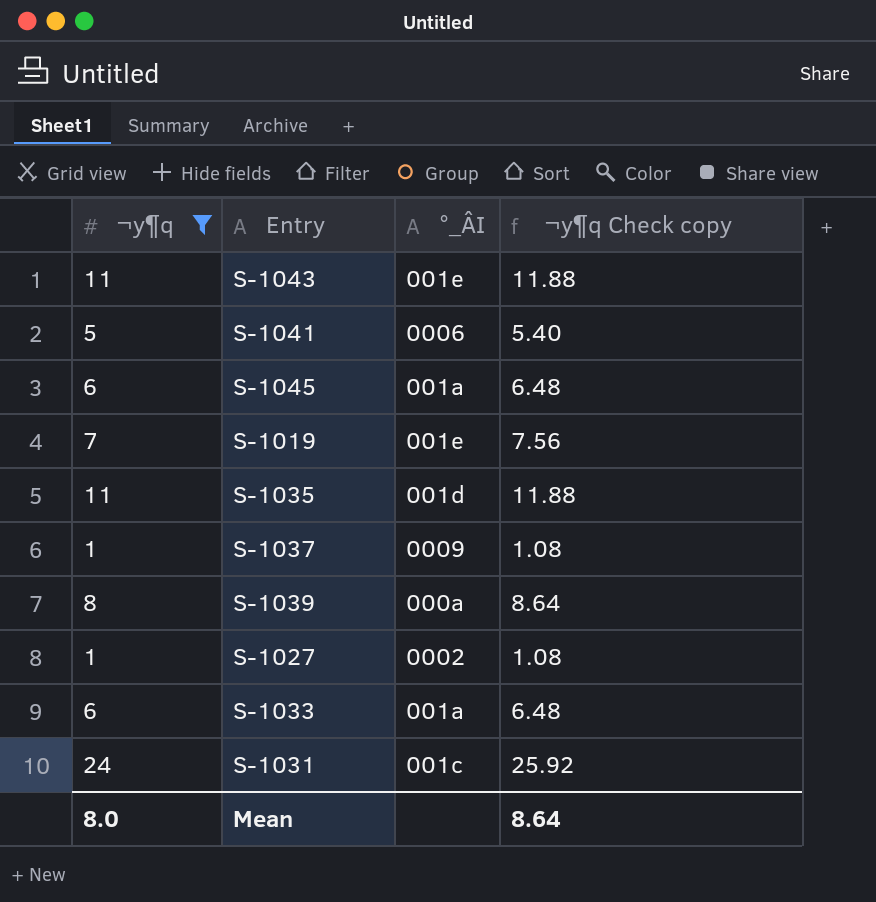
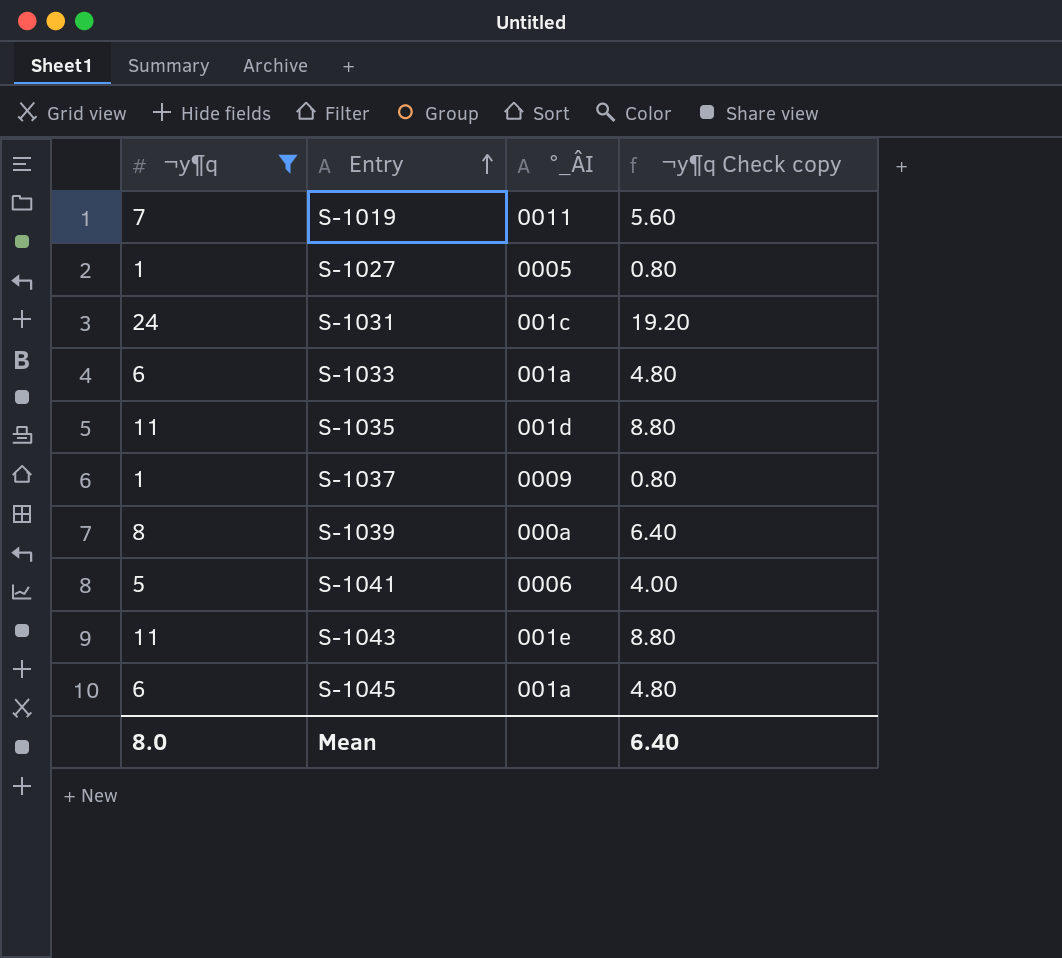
row order: none -> Entry ascending
column ¬y¶q Check copy | formula: [¬y¶q] * 1.08 -> [¬y¶q] * 0.8
S-1019 | °_ÂI: 001e -> 0011
S-1027 | °_ÂI: 0002 -> 0005
Mean | ¬y¶q Check copy: 8.64 -> 6.40

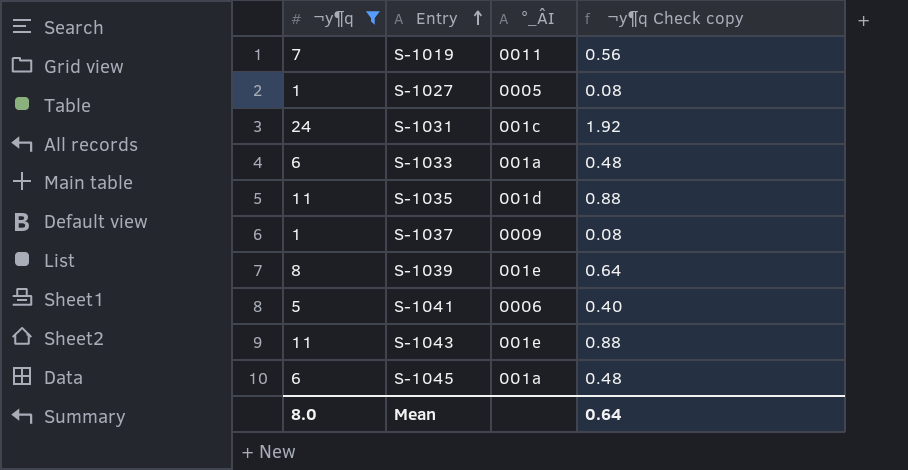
column ¬y¶q Check copy | formula: [¬y¶q] * 0.8 -> [¬y¶q] * 0.08
S-1039 | °_ÂI: 000a -> 001e
Mean | ¬y¶q Check copy: 6.40 -> 0.64

